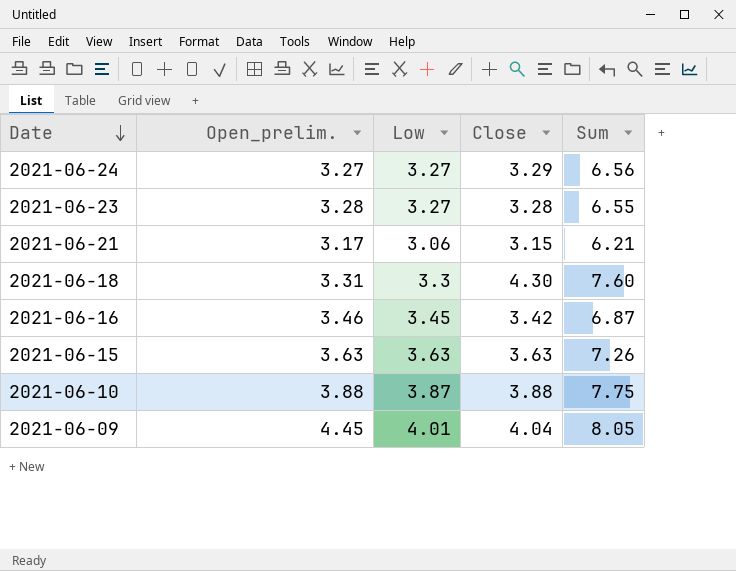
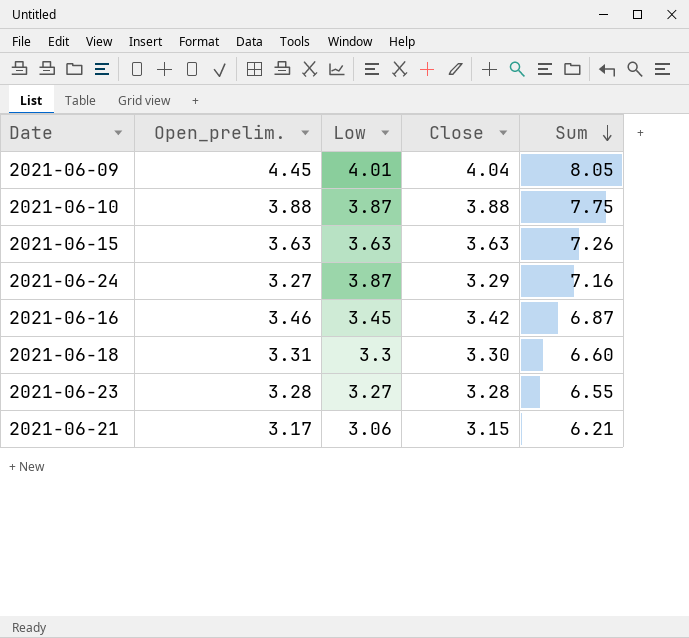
row order: Date descending -> Sum descending
2021-06-24 | Low: 3.27 -> 3.87
2021-06-24 | Sum: 6.56 -> 7.16
2021-06-18 | Close: 4.30 -> 3.30
2021-06-18 | Sum: 7.60 -> 6.60

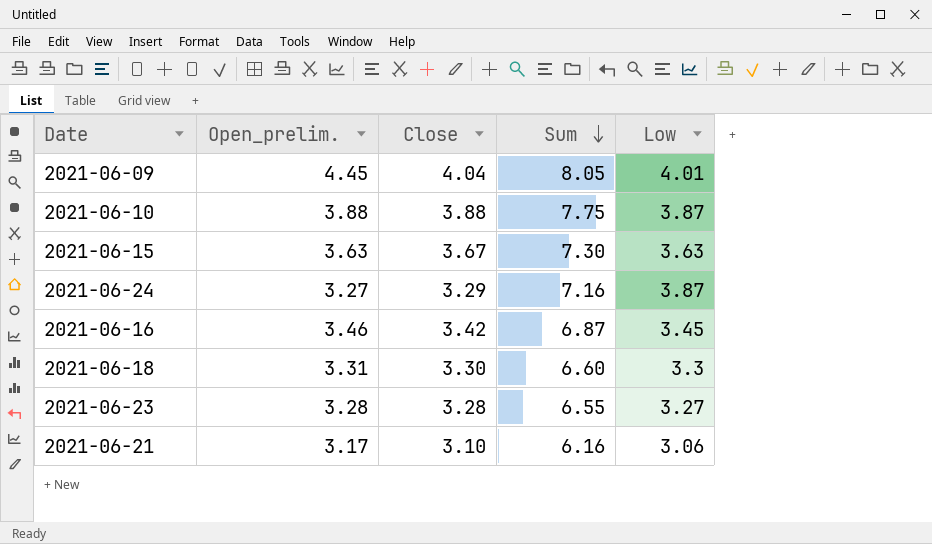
column Low | position: 3 -> 5
2021-06-15 | Close: 3.63 -> 3.67
2021-06-15 | Sum: 7.26 -> 7.30
2021-06-21 | Close: 3.15 -> 3.10
2021-06-21 | Sum: 6.21 -> 6.16

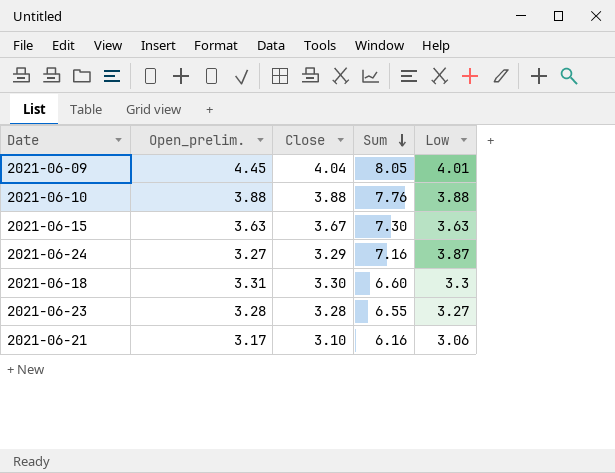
row 2021-06-16: 3.46 | 3.42 | 6.87 | 3.45 -> none
2021-06-10 | Sum: 7.75 -> 7.76
2021-06-10 | Low: 3.87 -> 3.88

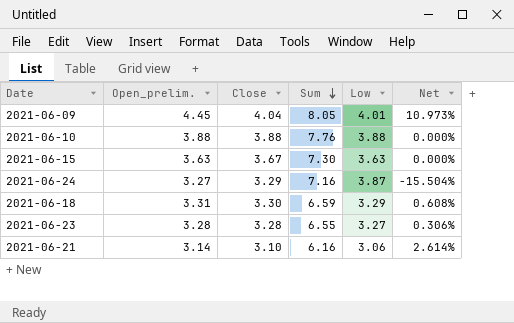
column Net | formula: none -> ([Open_prelim.] - [Low]) / [Low]
2021-06-18 | Sum: 6.60 -> 6.59
2021-06-18 | Low: 3.3 -> 3.29
2021-06-21 | Open_prelim.: 3.17 -> 3.14

